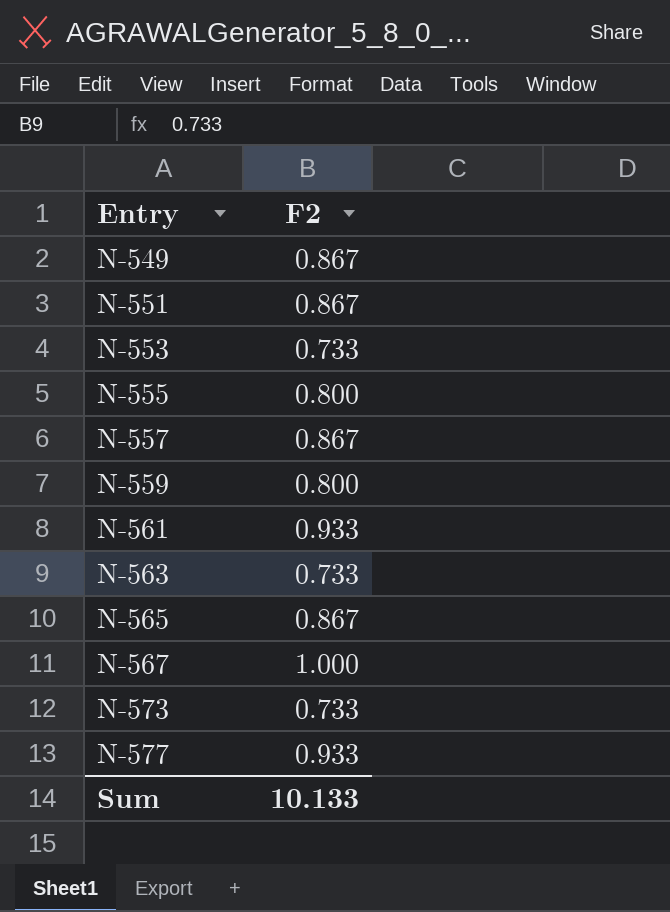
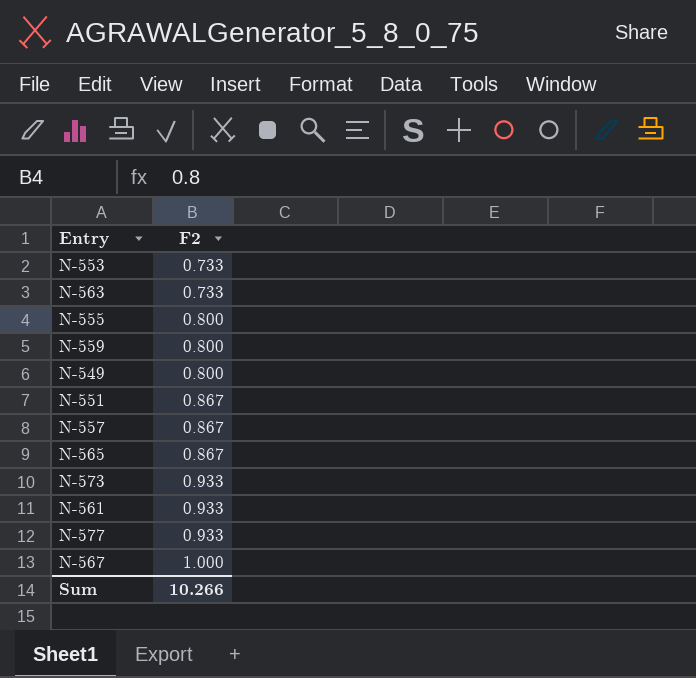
row order: Entry ascending -> F2 ascending
N-549 | F2: 0.867 -> 0.800
N-573 | F2: 0.733 -> 0.933
Sum | F2: 10.133 -> 10.266

